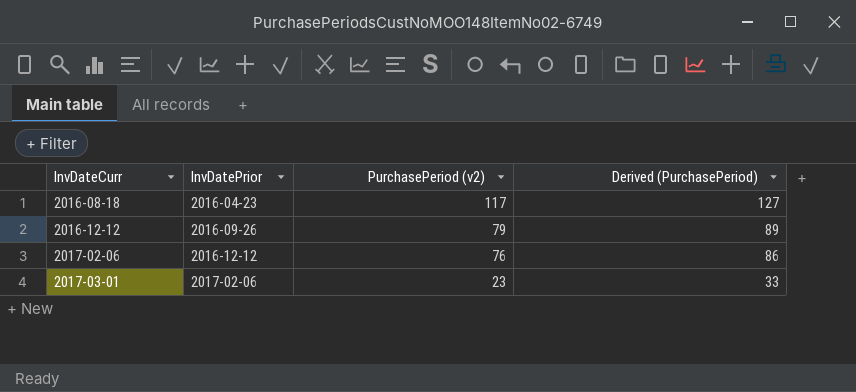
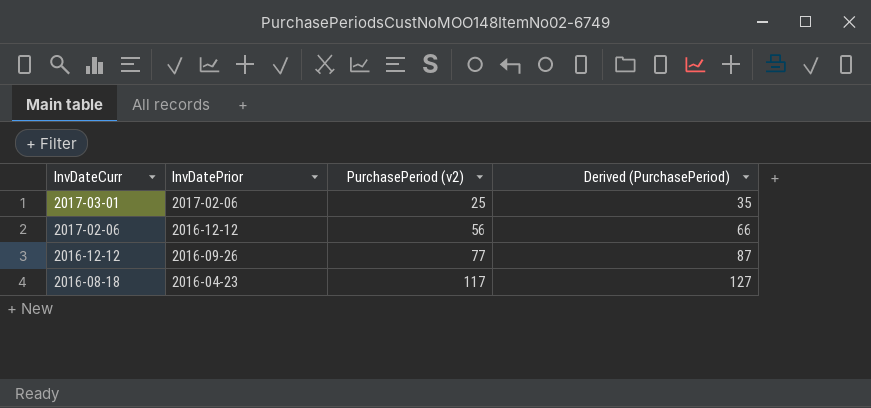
row order: InvDateCurr ascending -> InvDateCurr descending
2017-03-01 | PurchasePeriod (v2): 23 -> 25
2017-03-01 | Derived (PurchasePeriod): 33 -> 35
2017-02-06 | PurchasePeriod (v2): 76 -> 56
2017-02-06 | Derived (PurchasePeriod): 86 -> 66
2016-12-12 | PurchasePeriod (v2): 79 -> 77
2016-12-12 | Derived (PurchasePeriod): 89 -> 87

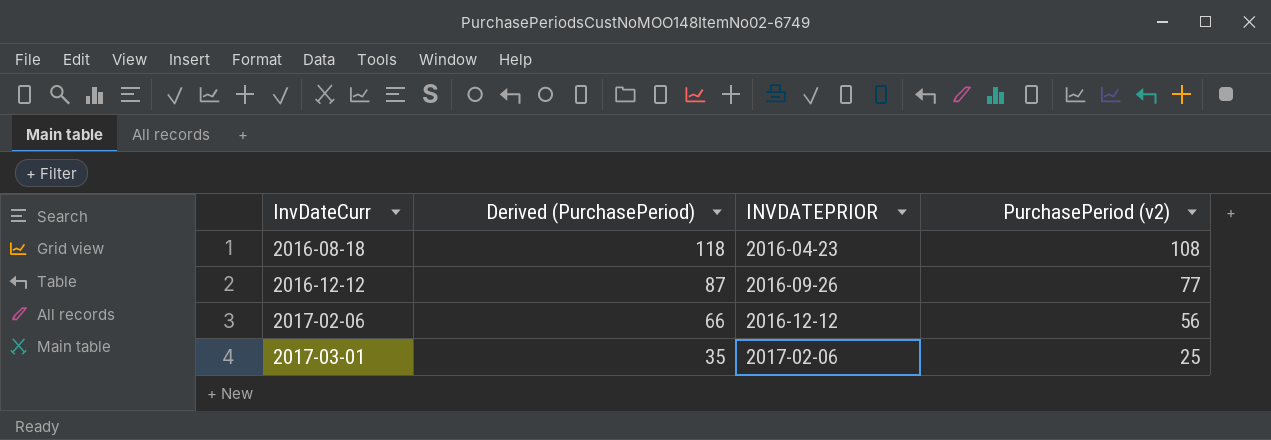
row order: InvDateCurr descending -> InvDateCurr ascending
column Derived (PurchasePeriod) | position: 4 -> 2
column name: InvDatePrior -> INVDATEPRIOR
2016-08-18 | Derived (PurchasePeriod): 127 -> 118
2016-08-18 | PurchasePeriod (v2): 117 -> 108

